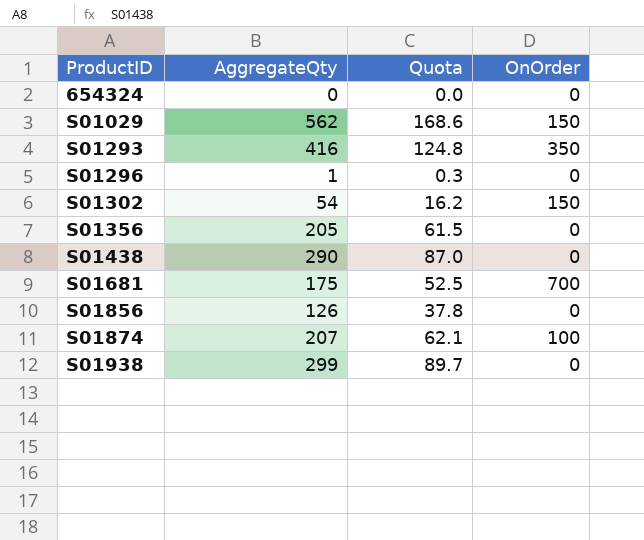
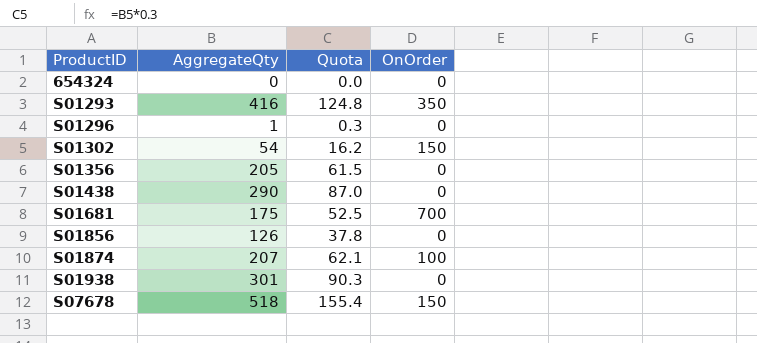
row S01029: 562 | 168.6 | 150 -> none
S01938 | AggregateQty: 299 -> 301
S01938 | Quota: 89.7 -> 90.3
row S07678: none -> 518 | 155.4 | 150

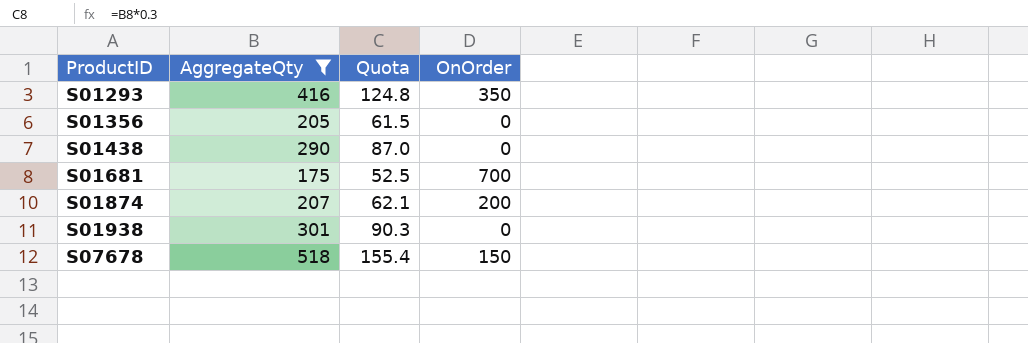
filter: none -> AggregateQty >= 175
S01874 | OnOrder: 100 -> 200

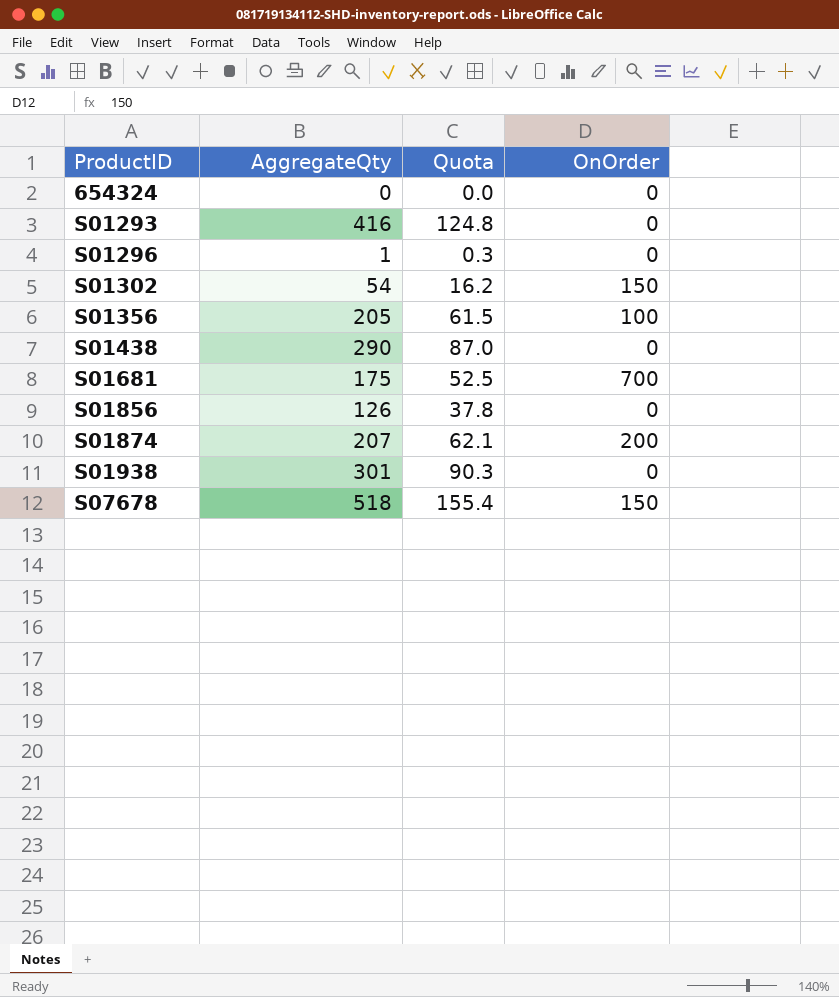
filter: AggregateQty >= 175 -> none
S01293 | OnOrder: 350 -> 0
S01356 | OnOrder: 0 -> 100

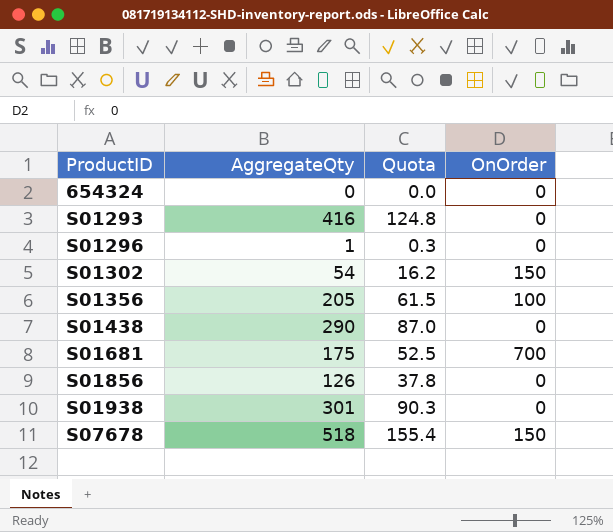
row S01874: 207 | 62.1 | 200 -> none

